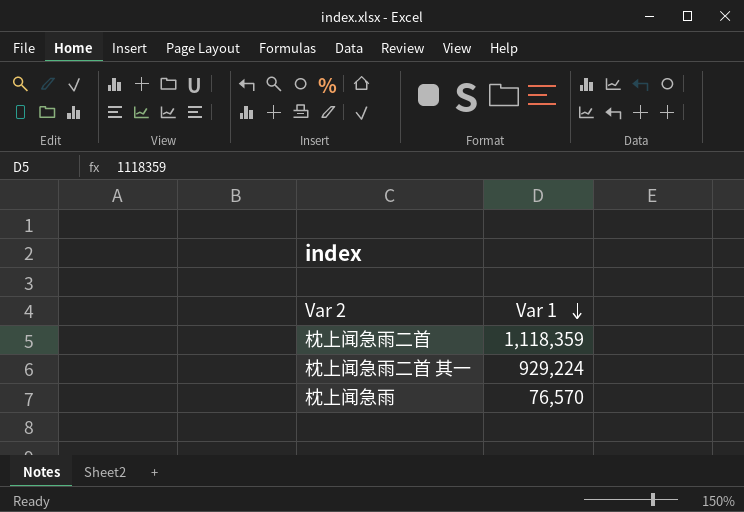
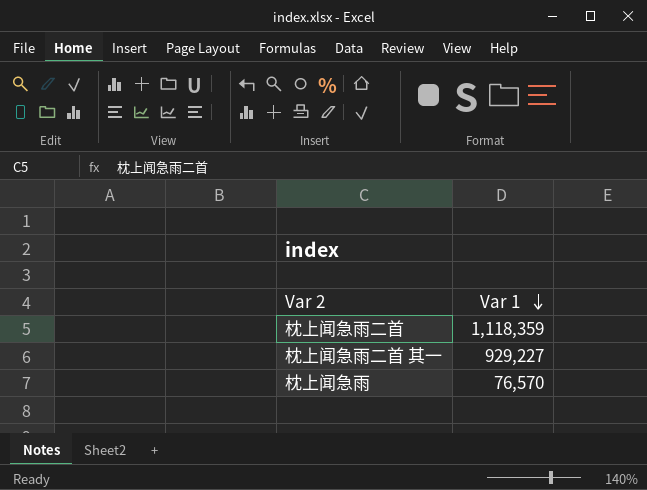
枕上闻急雨二首 其一 | Var 1: 929,224 -> 929,227

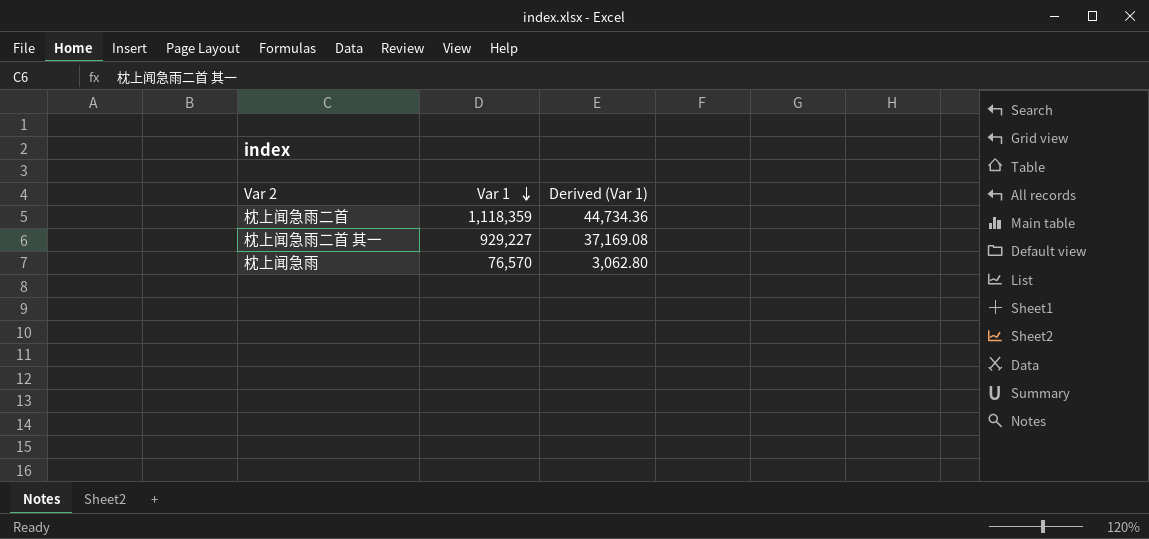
column Derived (Var 1) | formula: none -> [Var 1] * 0.04

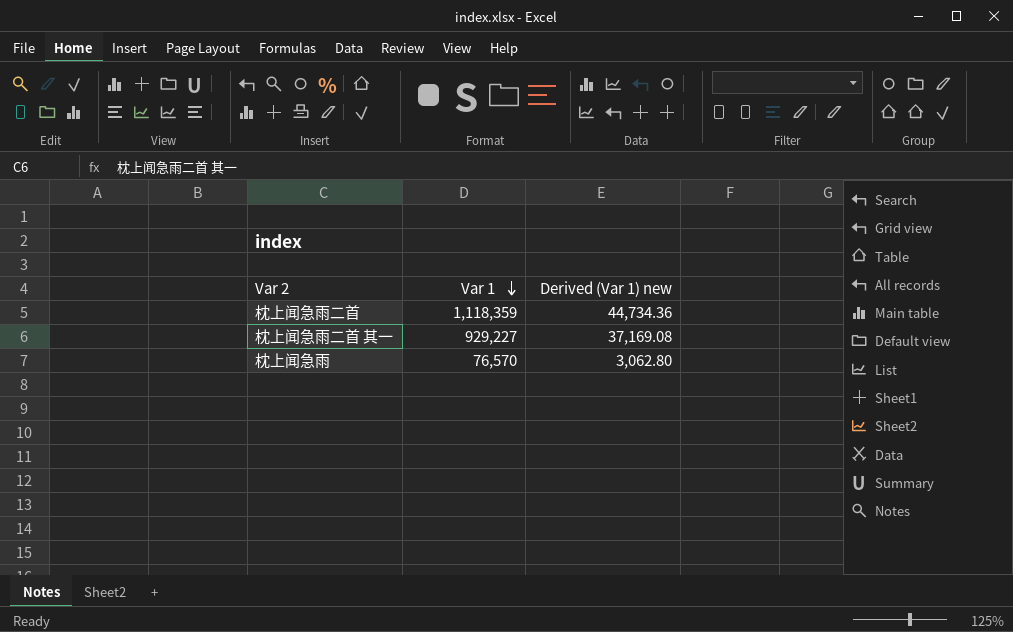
column name: Derived (Var 1) -> Derived (Var 1) new

